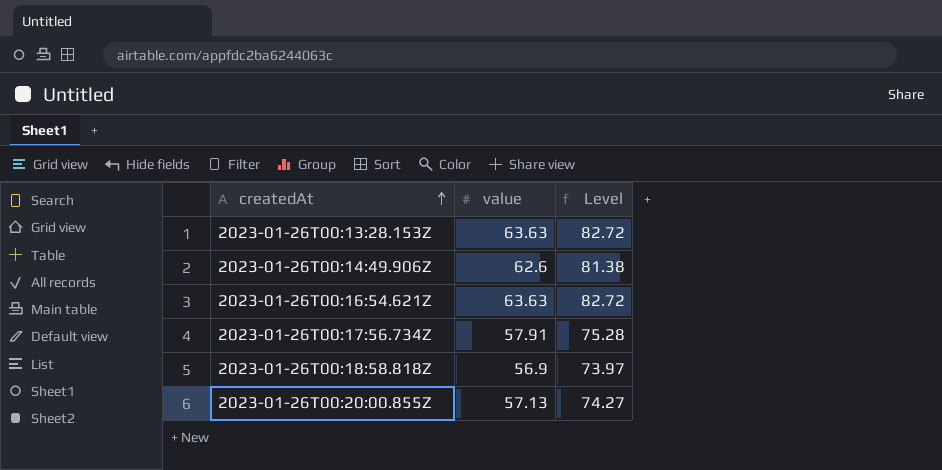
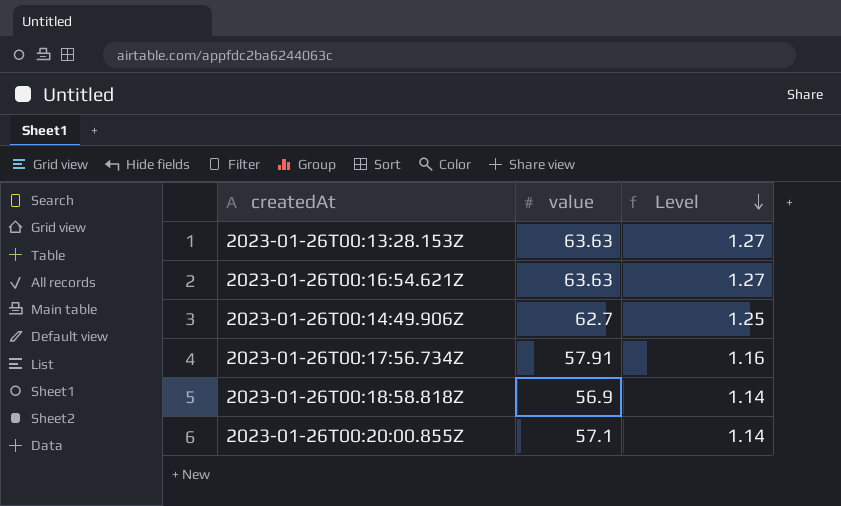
row order: createdAt ascending -> Level descending
column Level | formula: [value] * 1.3 -> [value] * 0.02
2023-01-26T00:14:49.906Z | value: 62.6 -> 62.7
2023-01-26T00:20:00.855Z | value: 57.13 -> 57.1

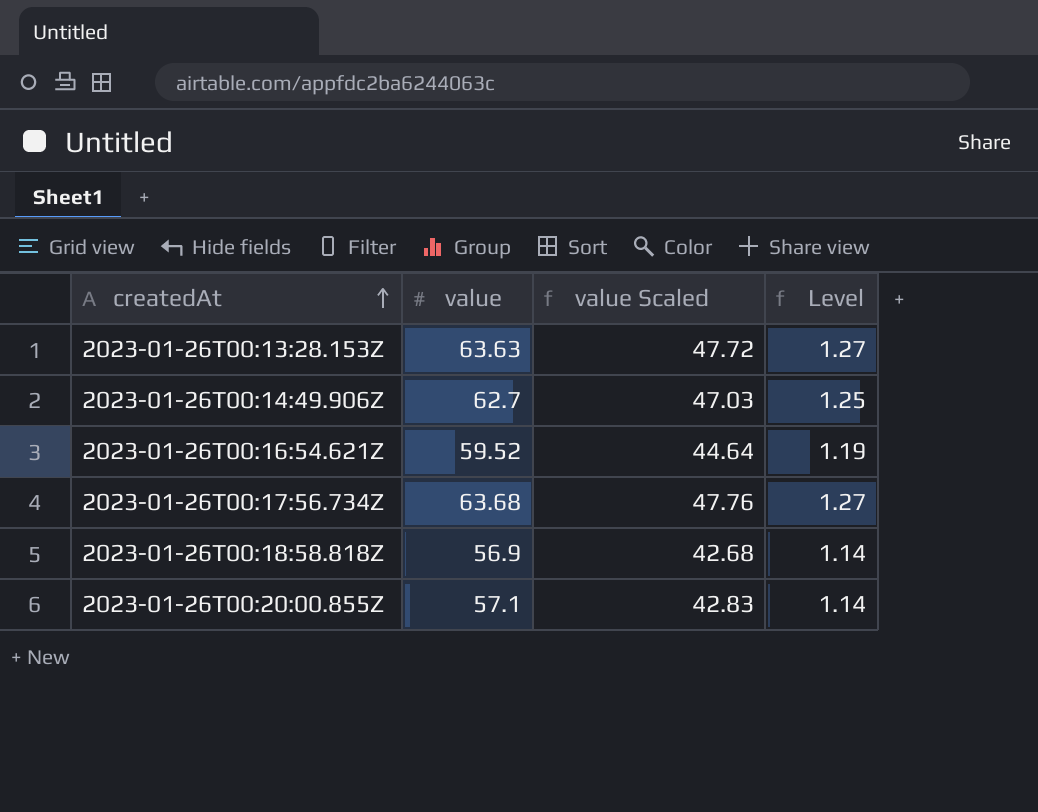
row order: Level descending -> createdAt ascending
column value Scaled | formula: none -> [value] * 0.75
2023-01-26T00:16:54.621Z | value: 63.63 -> 59.52
2023-01-26T00:16:54.621Z | Level: 1.27 -> 1.19
2023-01-26T00:17:56.734Z | value: 57.91 -> 63.68
2023-01-26T00:17:56.734Z | Level: 1.16 -> 1.27

